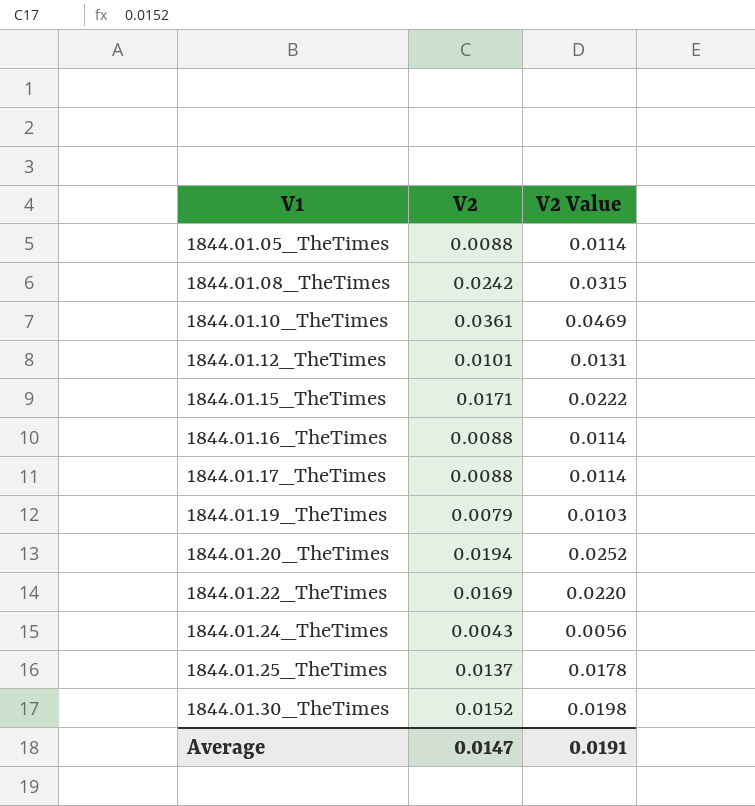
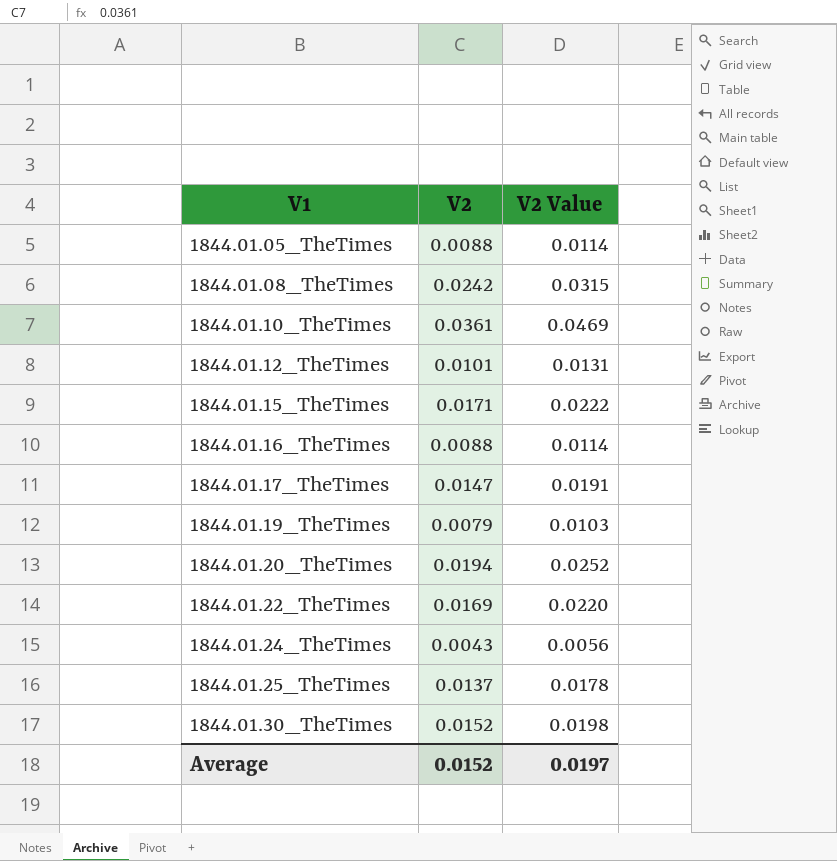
1844.01.17_TheTimes | V2: 0.0088 -> 0.0147
1844.01.17_TheTimes | V2 Value: 0.0114 -> 0.0191
Average | V2: 0.0147 -> 0.0152
Average | V2 Value: 0.0191 -> 0.0197

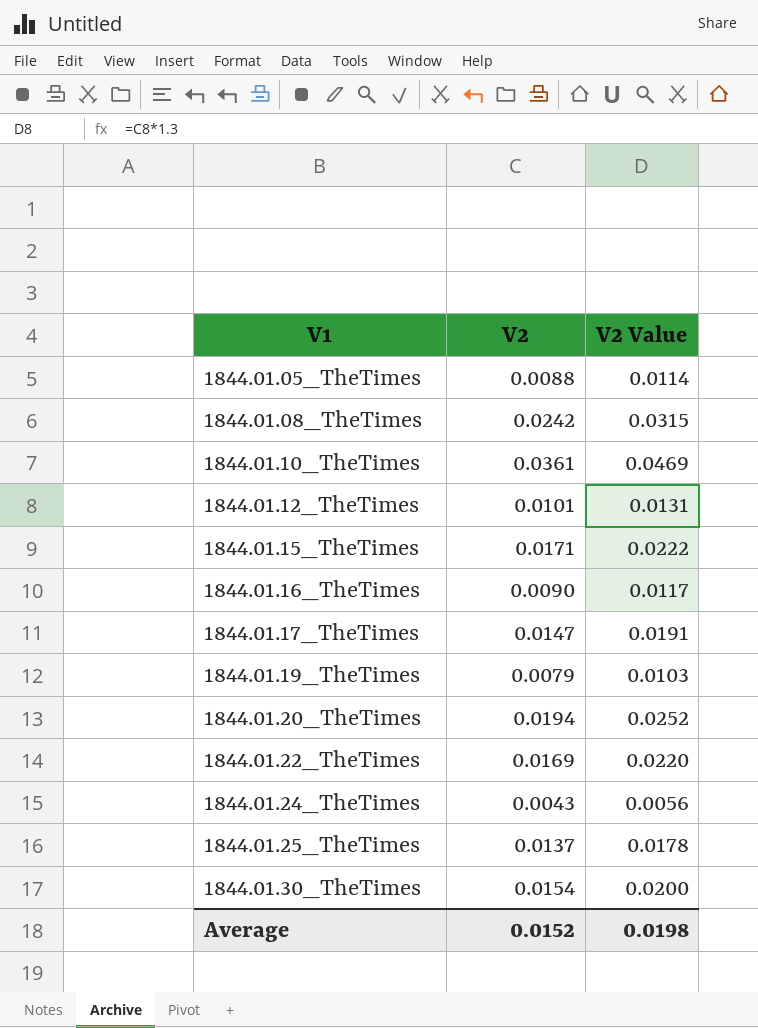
1844.01.16_TheTimes | V2: 0.0088 -> 0.0090
1844.01.16_TheTimes | V2 Value: 0.0114 -> 0.0117
1844.01.30_TheTimes | V2: 0.0152 -> 0.0154
1844.01.30_TheTimes | V2 Value: 0.0198 -> 0.0200
Average | V2 Value: 0.0197 -> 0.0198

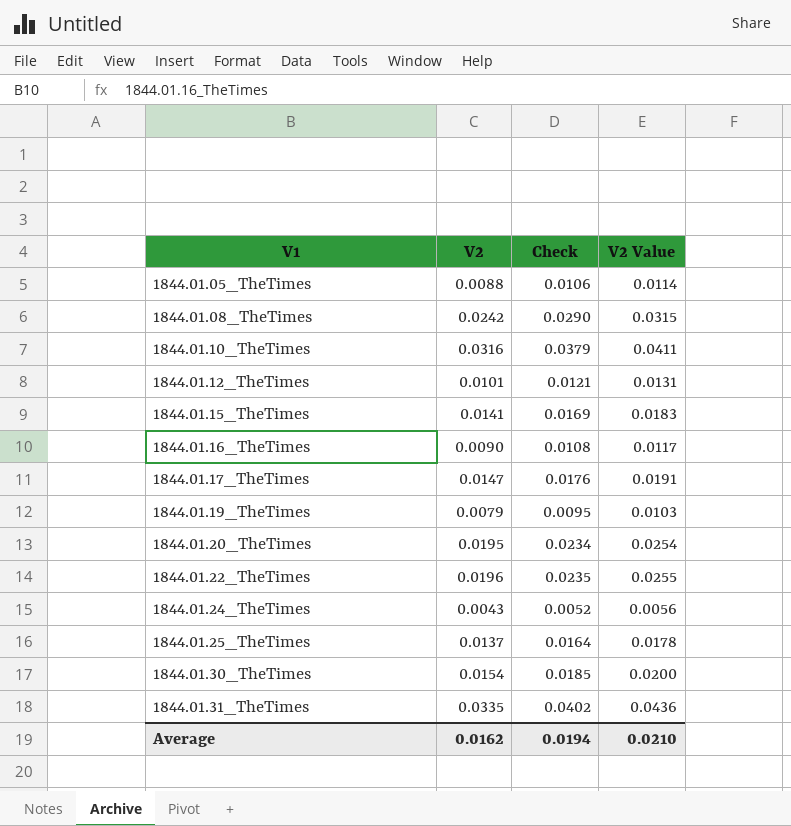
column Check | formula: none -> [V2] * 1.2
1844.01.10_TheTimes | V2: 0.0361 -> 0.0316
1844.01.10_TheTimes | V2 Value: 0.0469 -> 0.0411
1844.01.15_TheTimes | V2: 0.0171 -> 0.0141
1844.01.15_TheTimes | V2 Value: 0.0222 -> 0.0183
1844.01.20_TheTimes | V2: 0.0194 -> 0.0195
1844.01.20_TheTimes | V2 Value: 0.0252 -> 0.0254
1844.01.22_TheTimes | V2: 0.0169 -> 0.0196
1844.01.22_TheTimes | V2 Value: 0.0220 -> 0.0255
row 1844.01.31_TheTimes: none -> 0.0335 | 0.0402 | 0.0436
Average | V2: 0.0152 -> 0.0162
Average | V2 Value: 0.0198 -> 0.0210

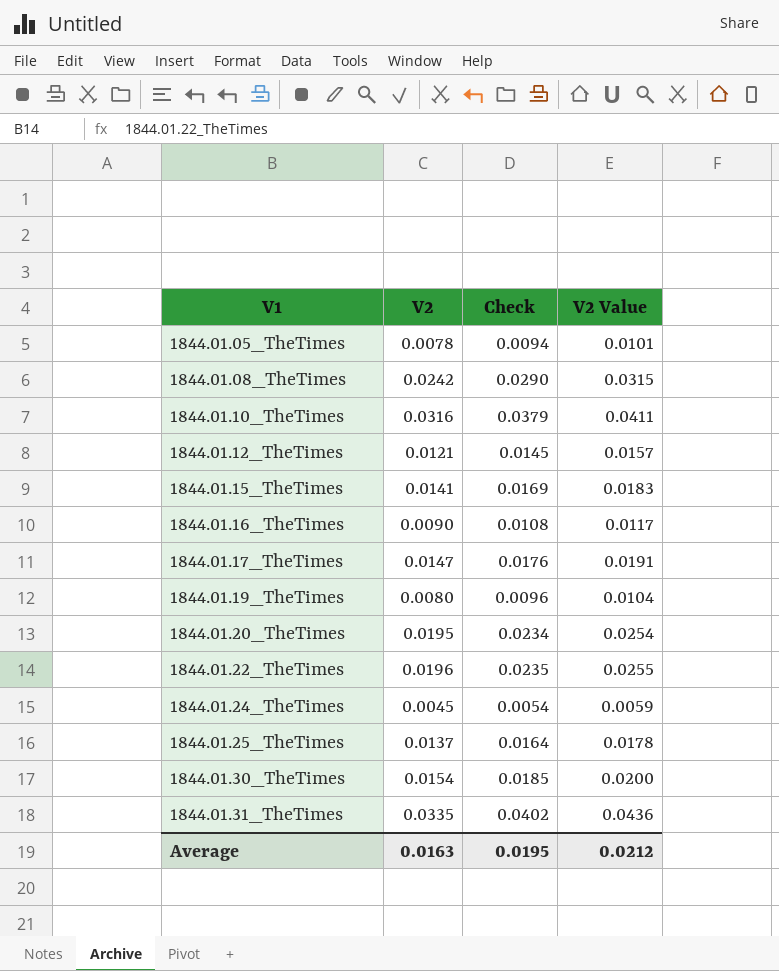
1844.01.05_TheTimes | V2: 0.0088 -> 0.0078
1844.01.05_TheTimes | Check: 0.0106 -> 0.0094
1844.01.05_TheTimes | V2 Value: 0.0114 -> 0.0101
1844.01.12_TheTimes | V2: 0.0101 -> 0.0121
1844.01.12_TheTimes | Check: 0.0121 -> 0.0145
1844.01.12_TheTimes | V2 Value: 0.0131 -> 0.0157
1844.01.19_TheTimes | V2: 0.0079 -> 0.0080
1844.01.19_TheTimes | Check: 0.0095 -> 0.0096
1844.01.19_TheTimes | V2 Value: 0.0103 -> 0.0104
1844.01.24_TheTimes | V2: 0.0043 -> 0.0045
1844.01.24_TheTimes | Check: 0.0052 -> 0.0054
1844.01.24_TheTimes | V2 Value: 0.0056 -> 0.0059
Average | V2: 0.0162 -> 0.0163
Average | Check: 0.0194 -> 0.0195
Average | V2 Value: 0.0210 -> 0.0212

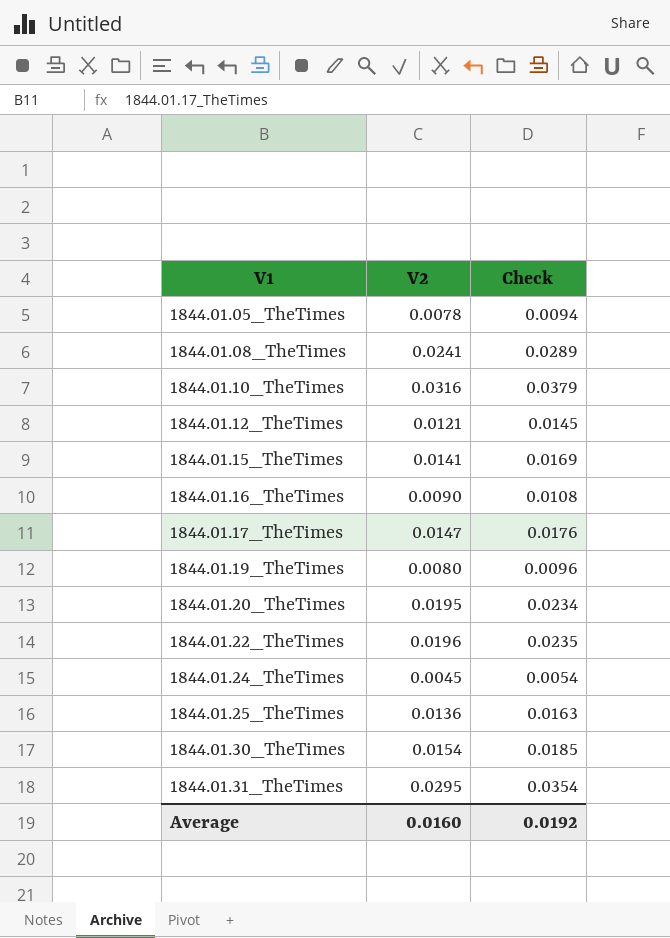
column V2 Value | formula: [V2] * 1.3 -> none
1844.01.08_TheTimes | V2: 0.0242 -> 0.0241
1844.01.08_TheTimes | Check: 0.0290 -> 0.0289
1844.01.25_TheTimes | V2: 0.0137 -> 0.0136
1844.01.25_TheTimes | Check: 0.0164 -> 0.0163
1844.01.31_TheTimes | V2: 0.0335 -> 0.0295
1844.01.31_TheTimes | Check: 0.0402 -> 0.0354
Average | V2: 0.0163 -> 0.0160
Average | Check: 0.0195 -> 0.0192

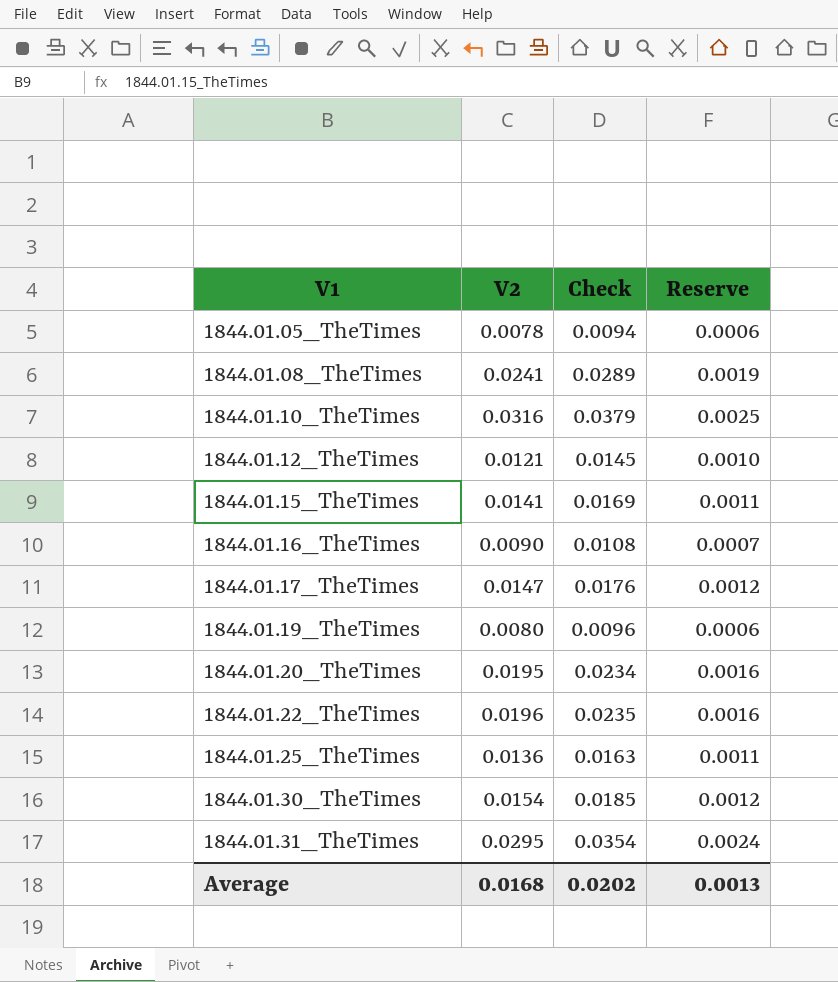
column Reserve | formula: none -> [V2] * 0.08
row 1844.01.24_TheTimes: 0.0045 | 0.0054 -> none
Average | V2: 0.0160 -> 0.0168
Average | Check: 0.0192 -> 0.0202

